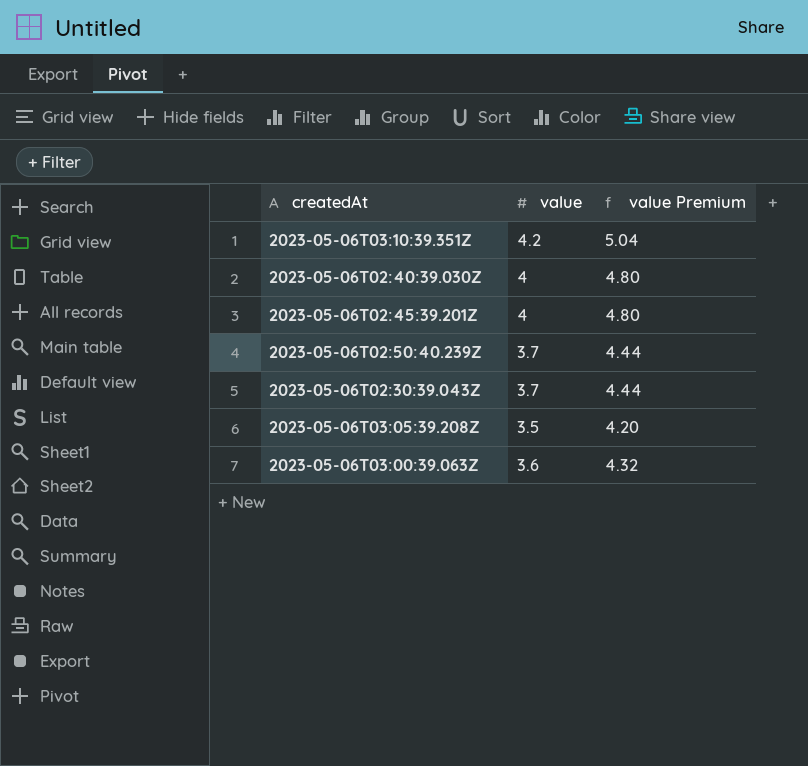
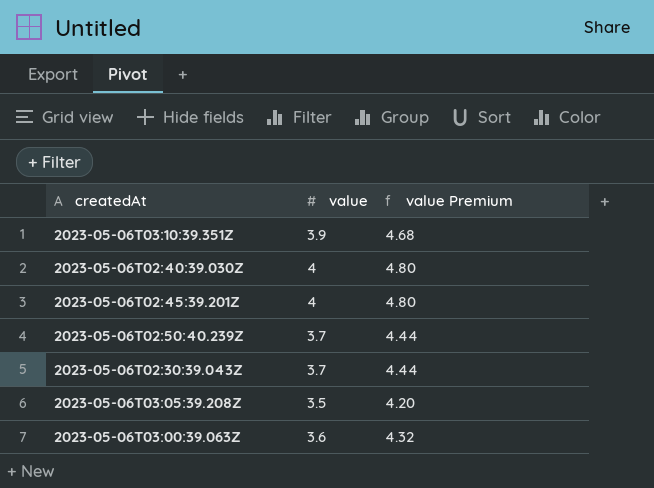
2023-05-06T03:10:39.351Z | value: 4.2 -> 3.9
2023-05-06T03:10:39.351Z | value Premium: 5.04 -> 4.68

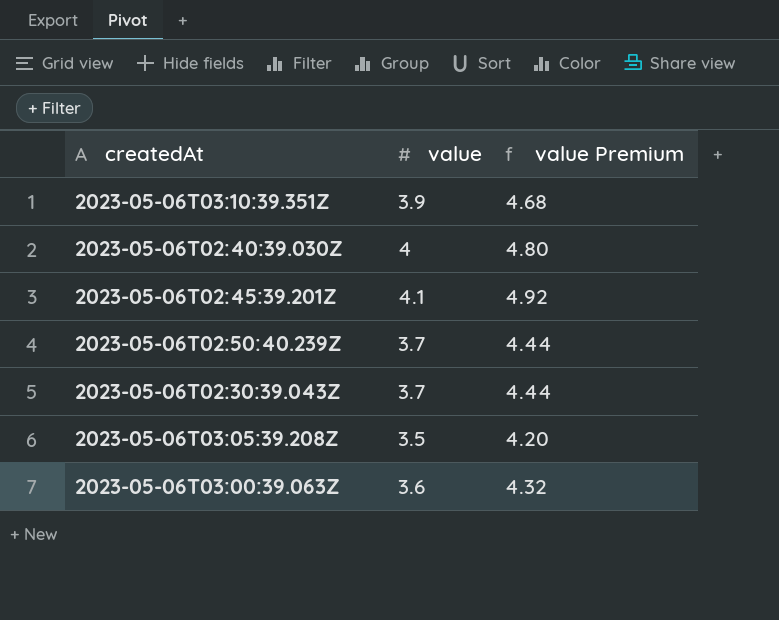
2023-05-06T02:45:39.201Z | value: 4 -> 4.1
2023-05-06T02:45:39.201Z | value Premium: 4.80 -> 4.92

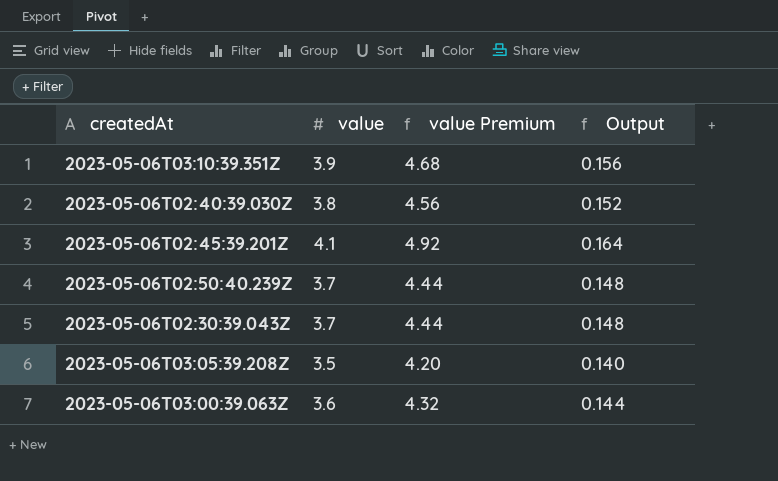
column Output | formula: none -> [value] * 0.04
2023-05-06T02:40:39.030Z | value: 4 -> 3.8
2023-05-06T02:40:39.030Z | value Premium: 4.80 -> 4.56

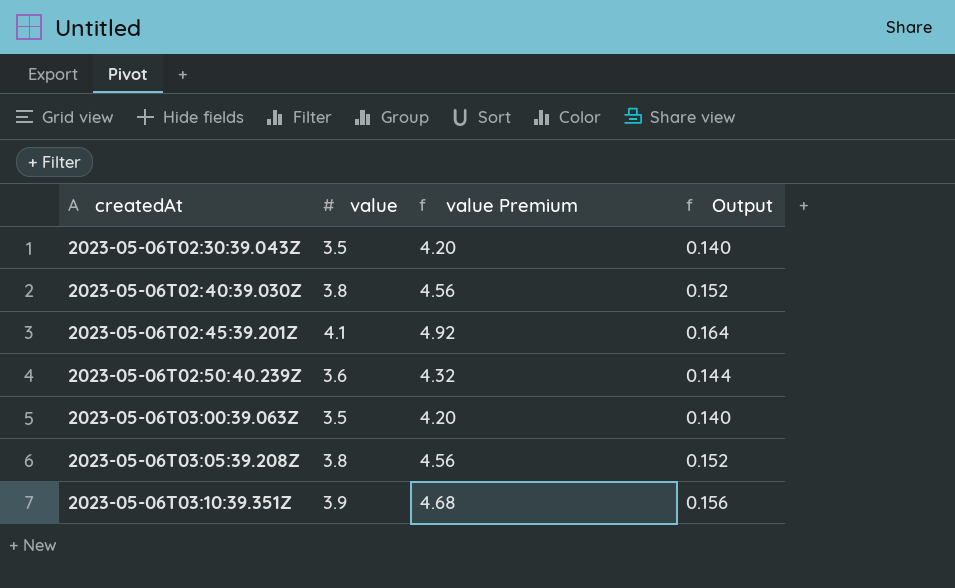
row order: none -> createdAt ascending
2023-05-06T02:30:39.043Z | value: 3.7 -> 3.5
2023-05-06T02:30:39.043Z | value Premium: 4.44 -> 4.20
2023-05-06T02:30:39.043Z | Output: 0.148 -> 0.140
2023-05-06T02:50:40.239Z | value: 3.7 -> 3.6
2023-05-06T02:50:40.239Z | value Premium: 4.44 -> 4.32
2023-05-06T02:50:40.239Z | Output: 0.148 -> 0.144
2023-05-06T03:00:39.063Z | value: 3.6 -> 3.5
2023-05-06T03:00:39.063Z | value Premium: 4.32 -> 4.20
2023-05-06T03:00:39.063Z | Output: 0.144 -> 0.140
2023-05-06T03:05:39.208Z | value: 3.5 -> 3.8
2023-05-06T03:05:39.208Z | value Premium: 4.20 -> 4.56
2023-05-06T03:05:39.208Z | Output: 0.140 -> 0.152

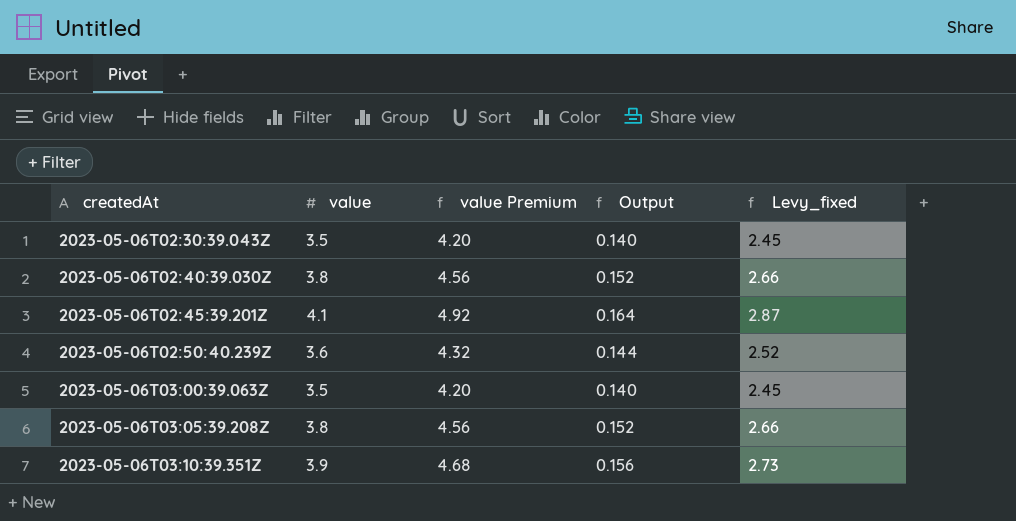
column Levy_fixed | formula: none -> [value] * 0.7

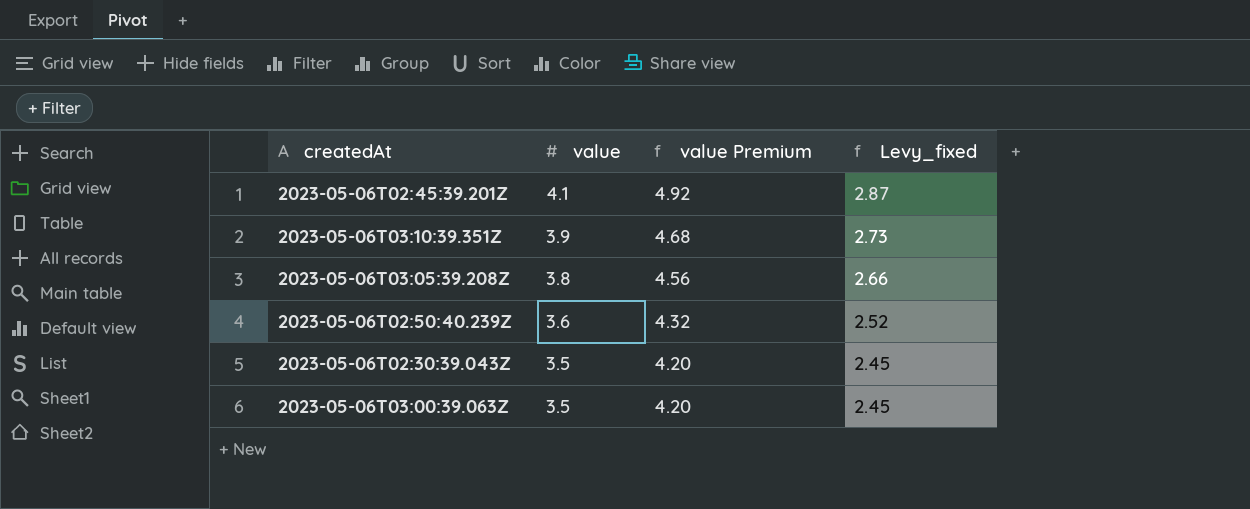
row order: createdAt ascending -> value descending
column Output | formula: [value] * 0.04 -> none
row 2023-05-06T02:40:39.030Z: 3.8 | 4.56 | 0.152 | 2.66 -> none

